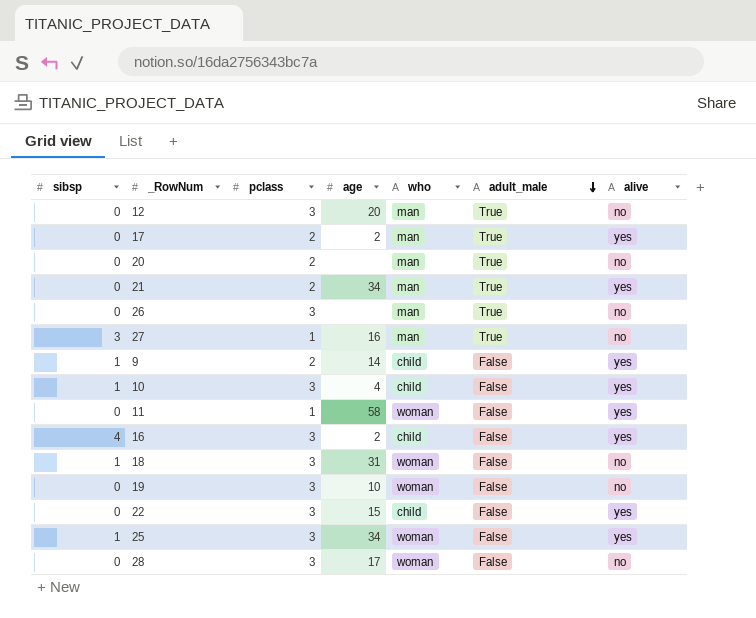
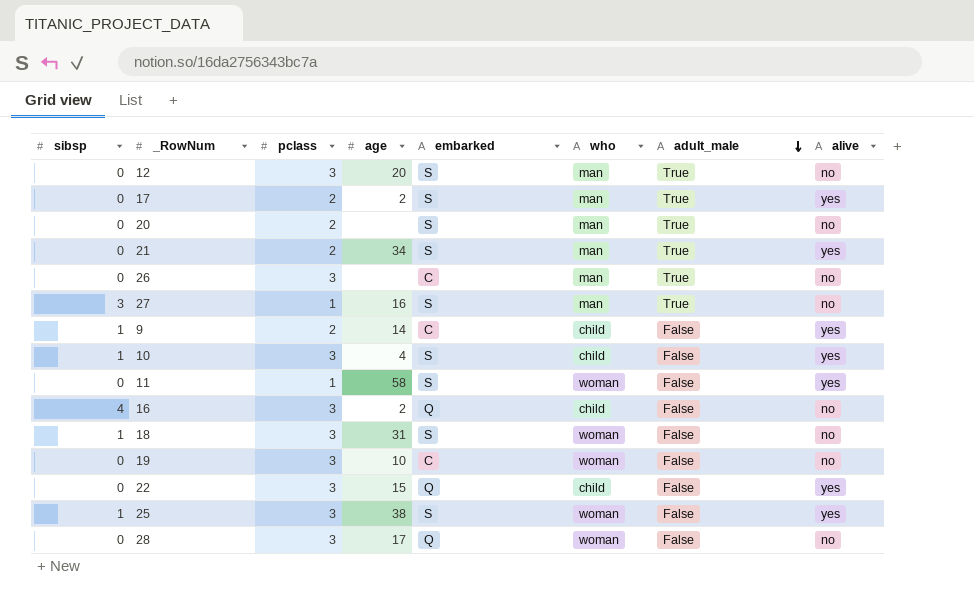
column embarked | position: none -> 5
16 | alive: yes -> no
25 | age: 34 -> 38

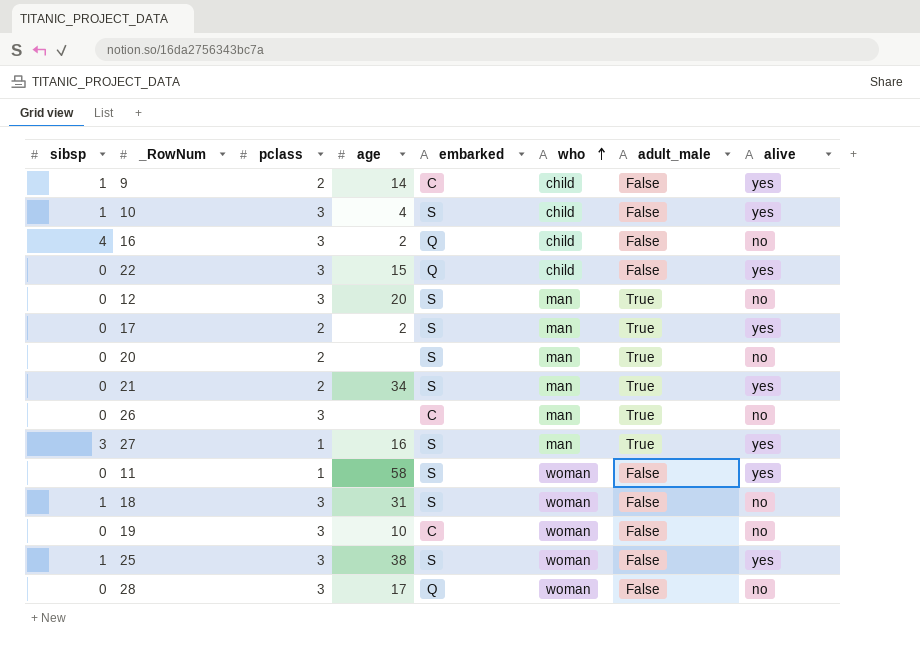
row order: adult_male descending -> who ascending
27 | alive: no -> yes

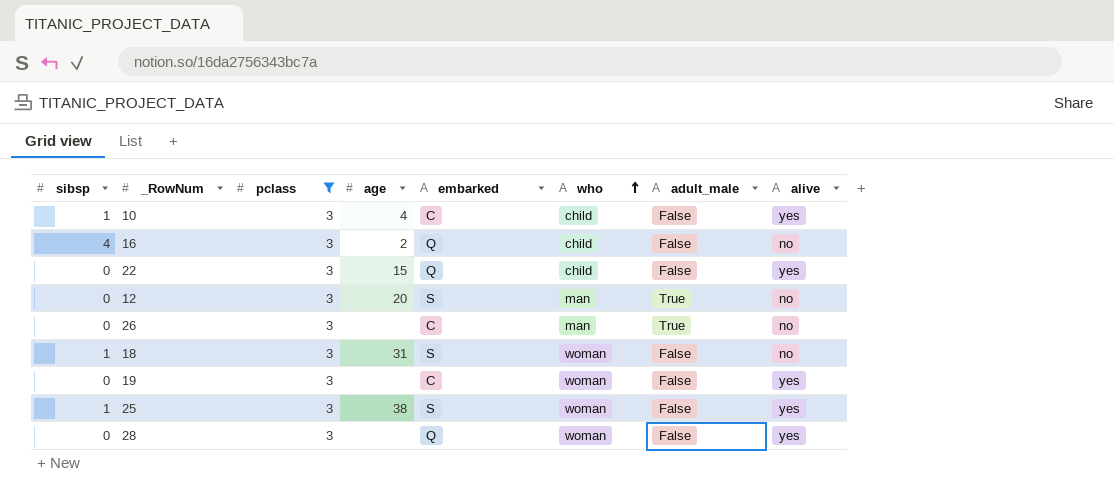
filter: none -> pclass = 3
10 | embarked: S -> C
19 | age: 10 -> none
19 | alive: no -> yes
28 | age: 17 -> none
28 | alive: no -> yes

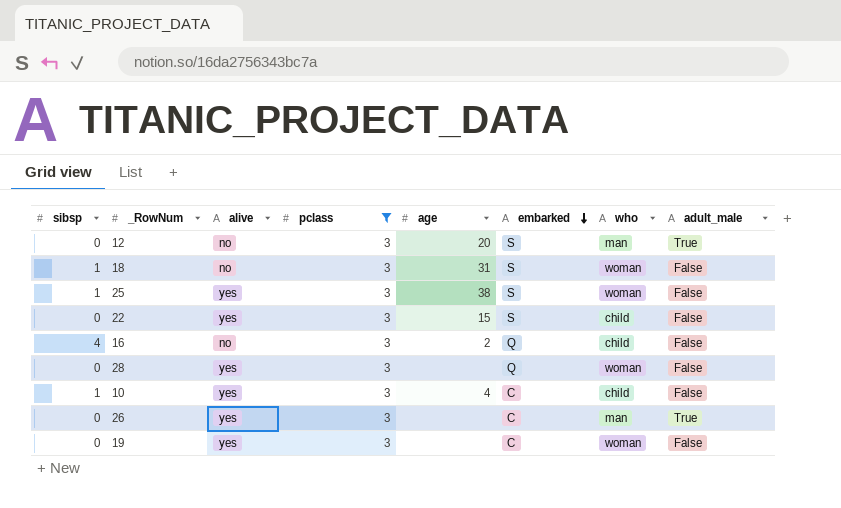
row order: who ascending -> embarked descending
column alive | position: 8 -> 3
22 | embarked: Q -> S
26 | alive: no -> yes

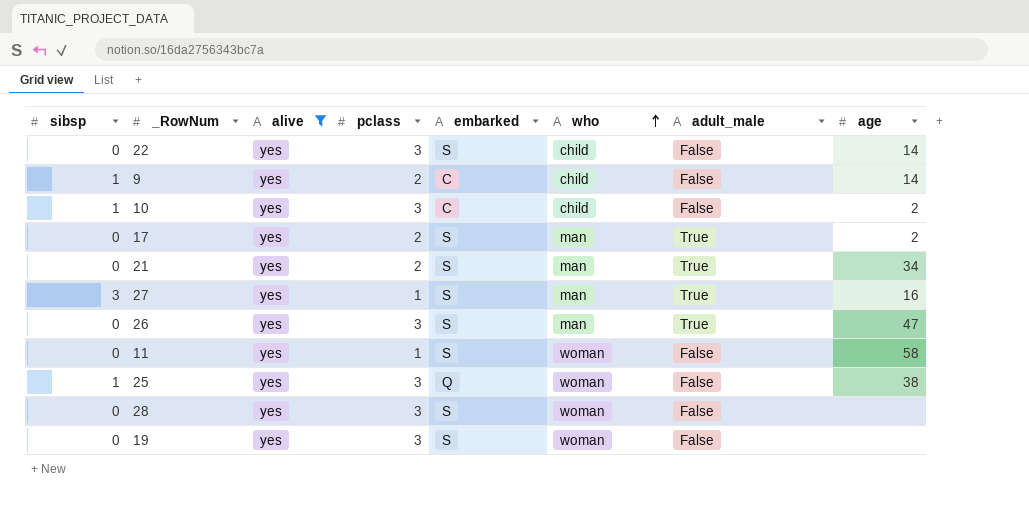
filter: pclass = 3 -> alive = yes
row order: embarked descending -> who ascending
column age | position: 5 -> 8
22 | age: 15 -> 14
10 | age: 4 -> 2
26 | embarked: C -> S
26 | age: none -> 47
25 | embarked: S -> Q
28 | embarked: Q -> S
19 | embarked: C -> S

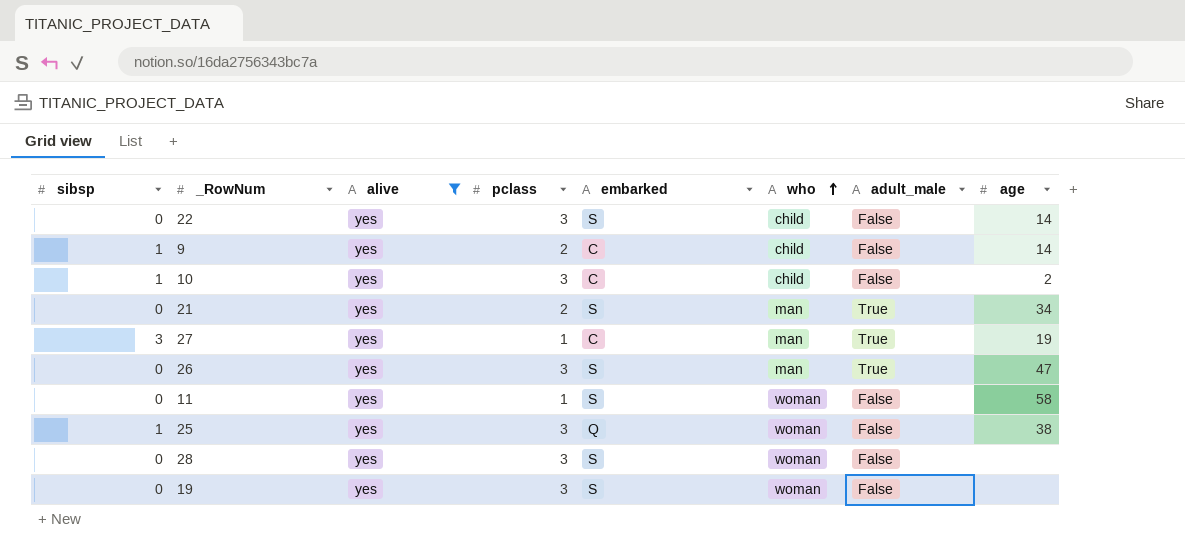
row 17: 0 | yes | 2 | S | man | True | 2 -> none
27 | embarked: S -> C
27 | age: 16 -> 19

